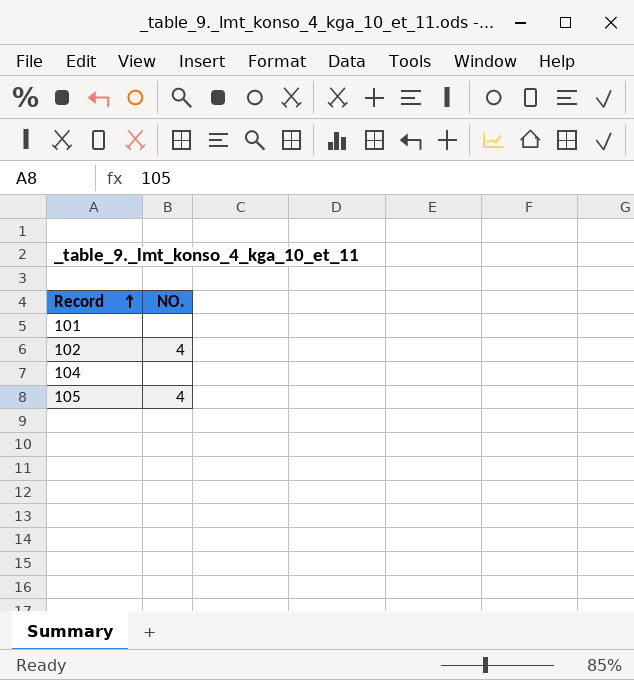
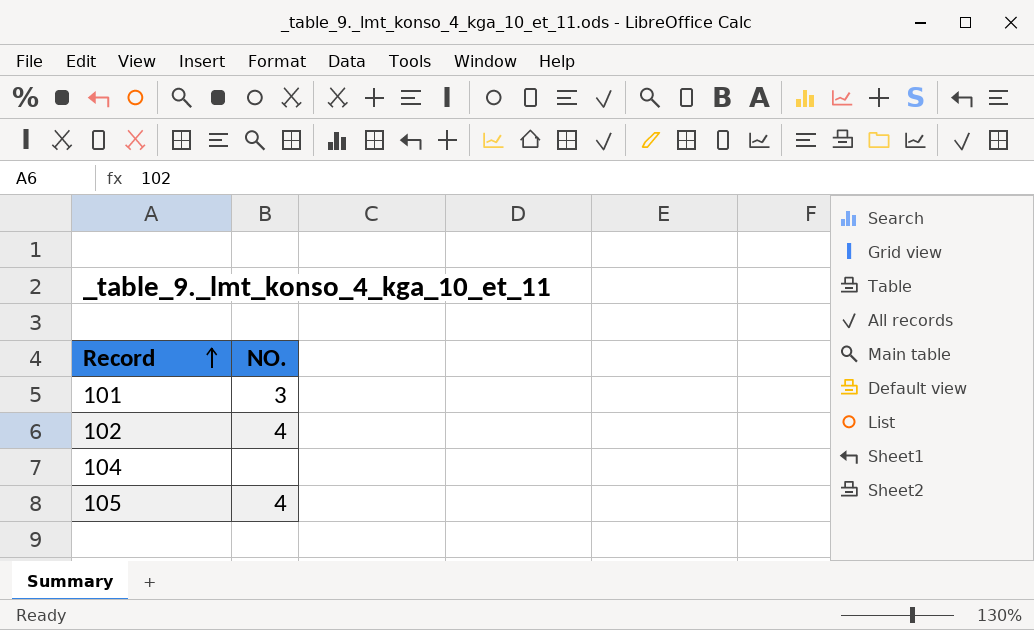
101 | NO.: none -> 3

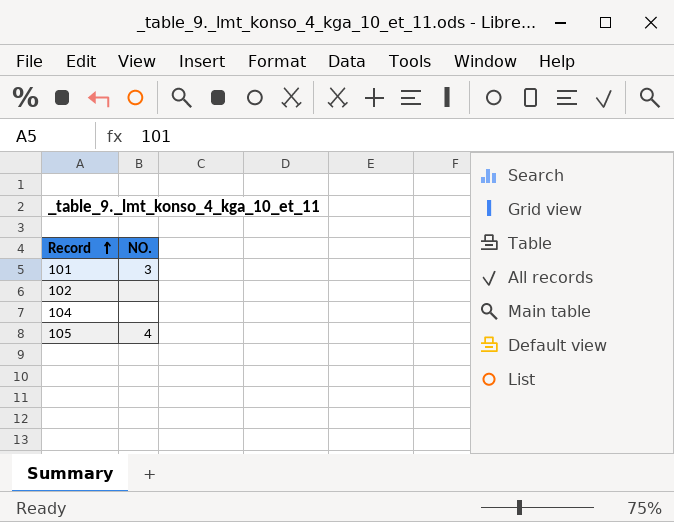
102 | NO.: 4 -> none

